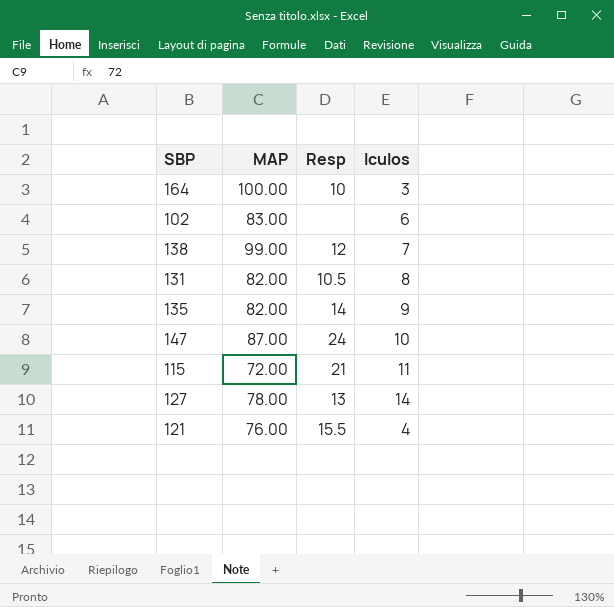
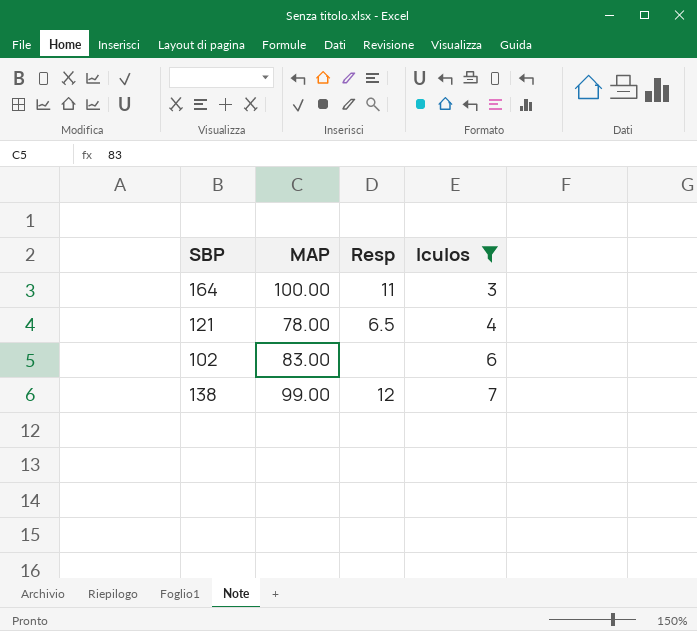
filter: none -> Iculos <= 7
row order: none -> Iculos ascending
164 | Resp: 10 -> 11
121 | MAP: 76.00 -> 78.00
121 | Resp: 15.5 -> 6.5

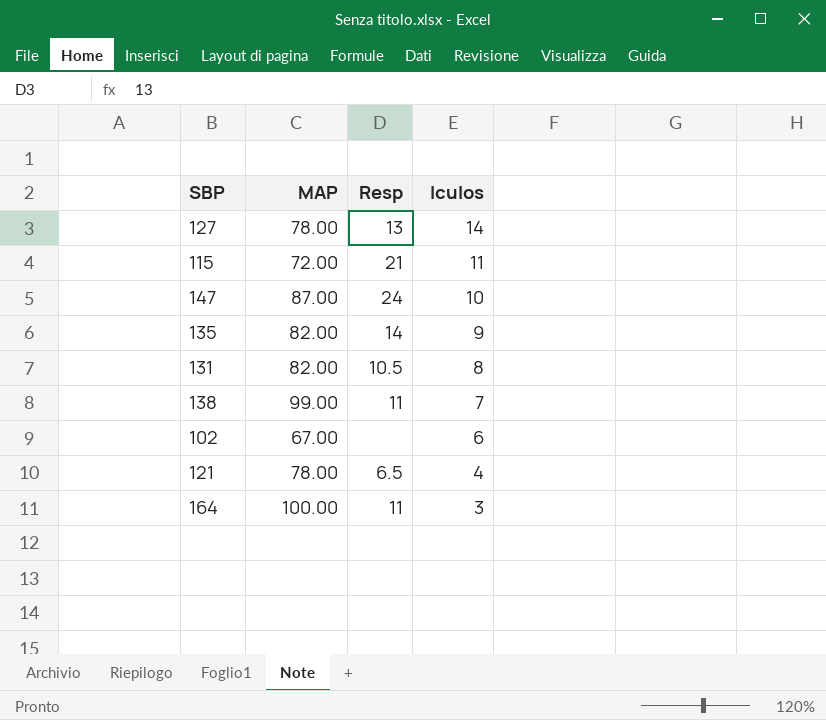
filter: Iculos <= 7 -> none
row order: Iculos ascending -> Iculos descending
138 | Resp: 12 -> 11
102 | MAP: 83.00 -> 67.00

